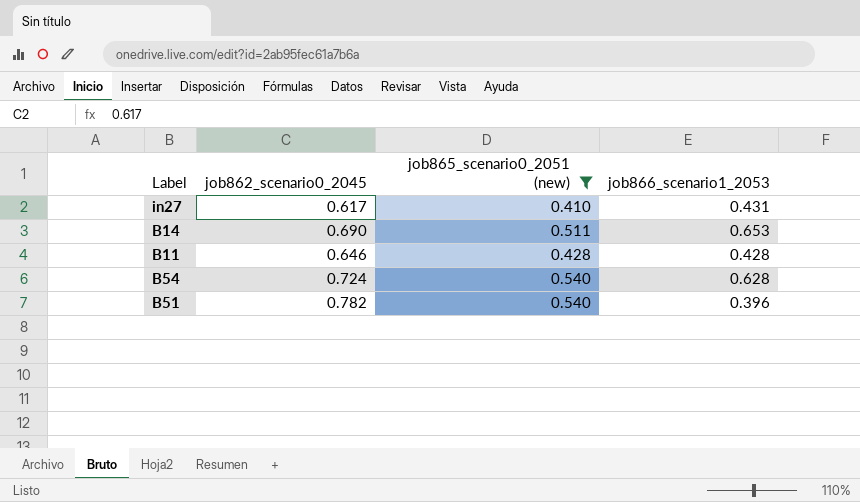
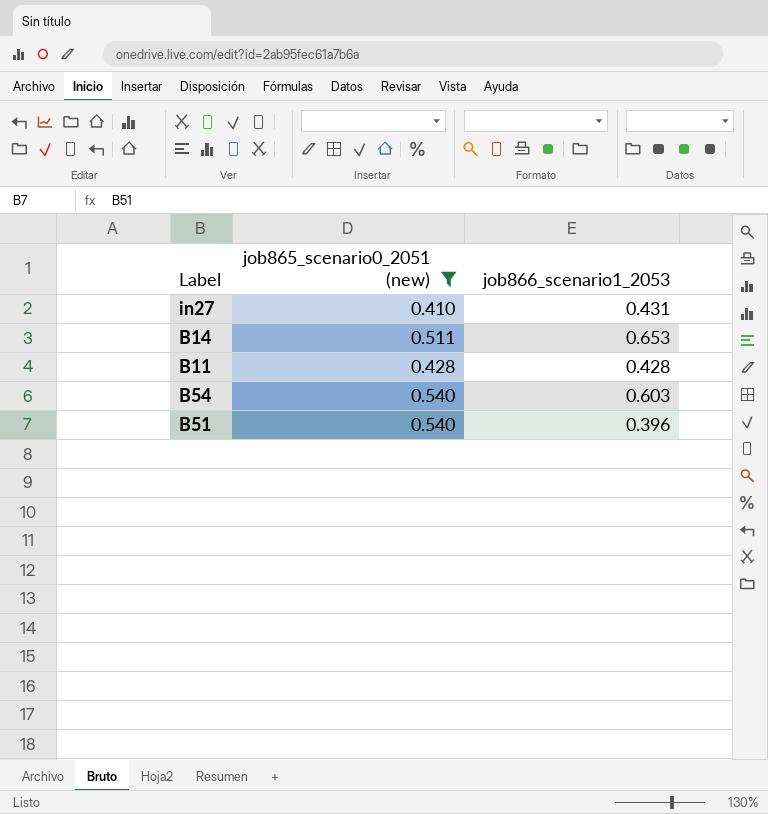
column job862_scenario0_2045 | position: 2 -> none
B54 | job866_scenario1_2053: 0.628 -> 0.603

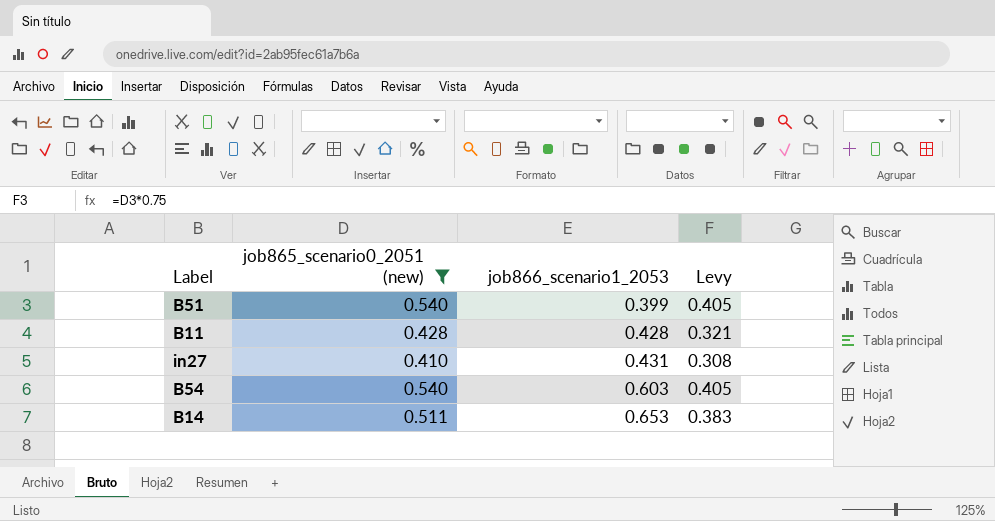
row order: none -> job866_scenario1_2053 ascending
column Levy | formula: none -> [job865_scenario0_2051 (new)] * 0.75
B51 | job866_scenario1_2053: 0.396 -> 0.399

